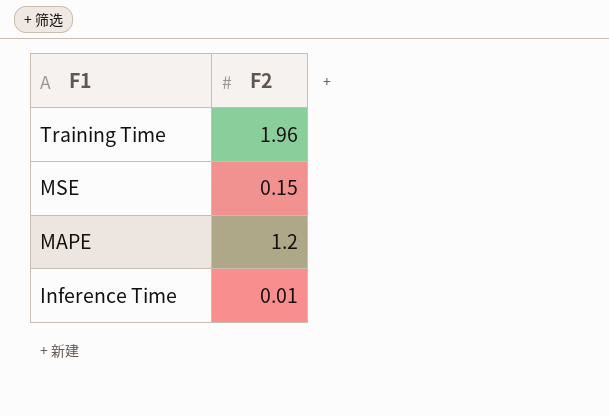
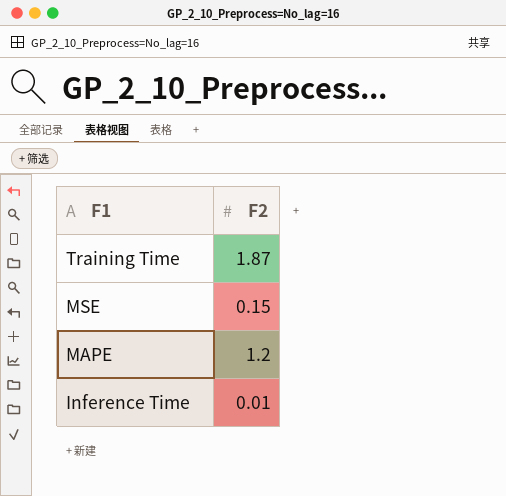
Training Time | F2: 1.96 -> 1.87

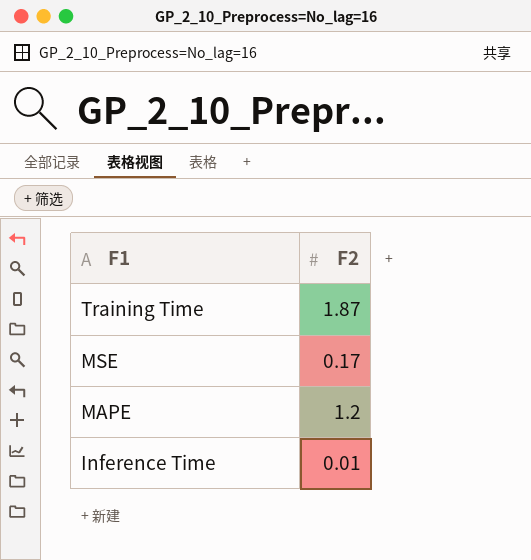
MSE | F2: 0.15 -> 0.17

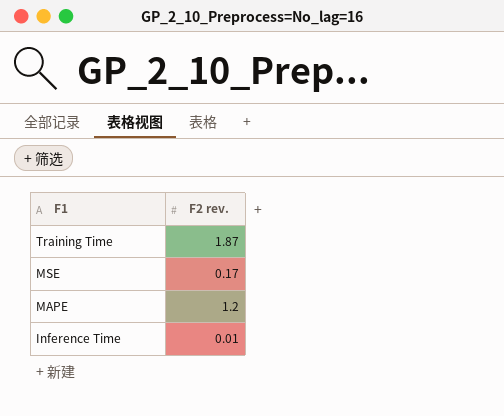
column name: F2 -> F2 rev.

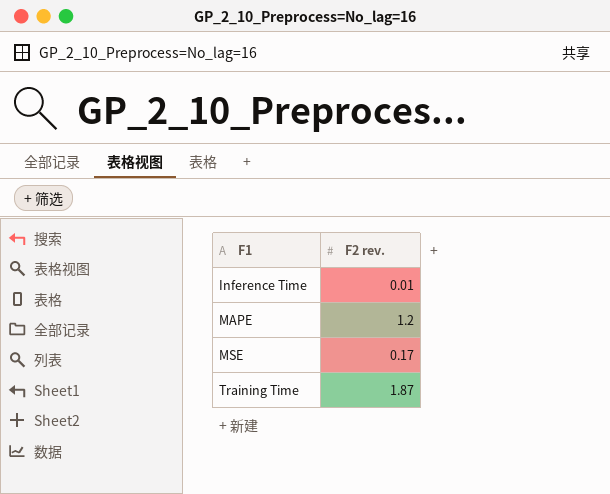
row order: F1 descending -> F1 ascending

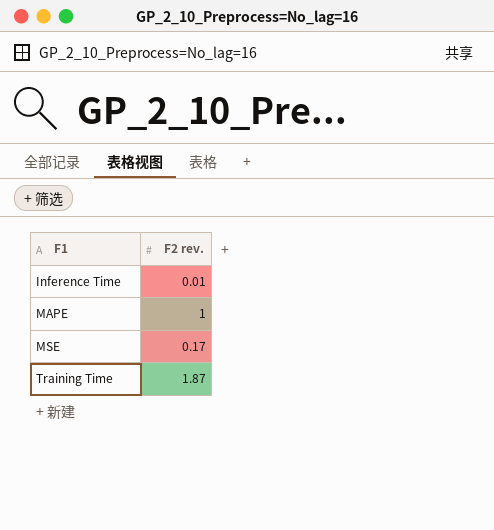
MAPE | F2 rev.: 1.2 -> 1

